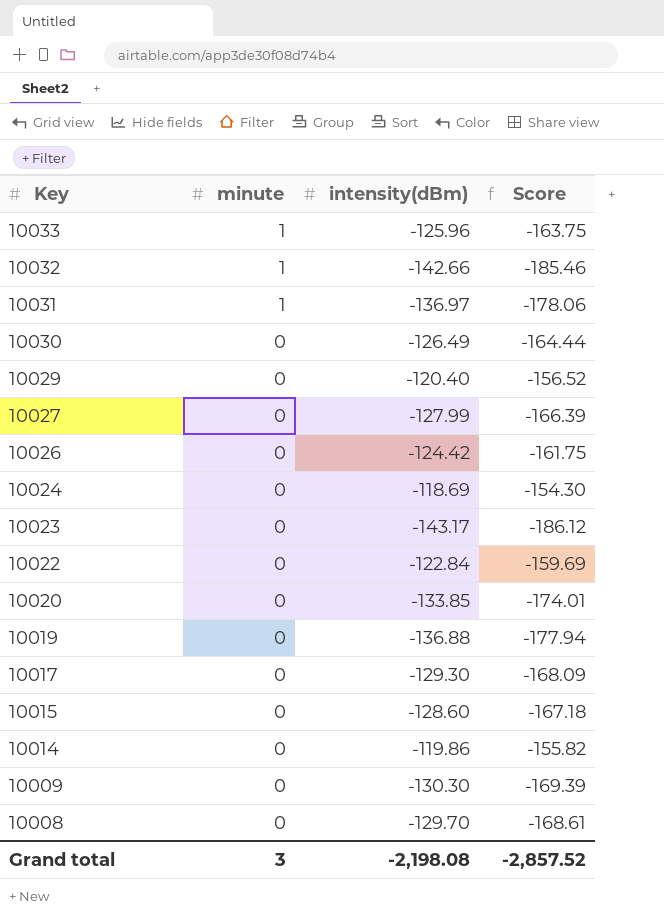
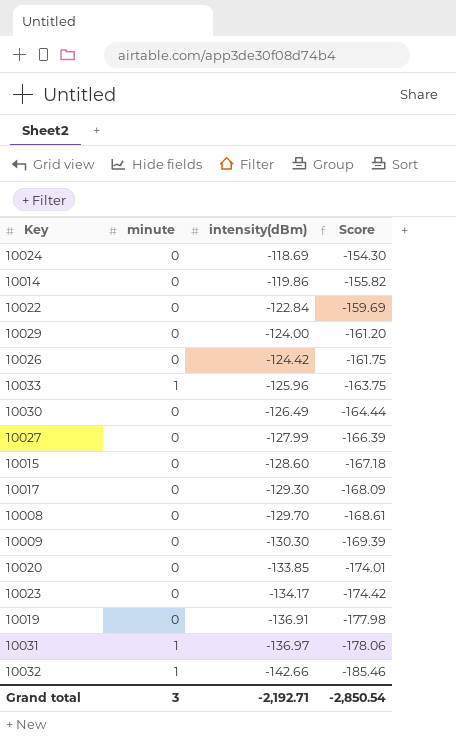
row order: Key descending -> intensity(dBm) descending
10029 | intensity(dBm): -120.40 -> -124.00
10029 | Score: -156.52 -> -161.20
10023 | intensity(dBm): -143.17 -> -134.17
10023 | Score: -186.12 -> -174.42
10019 | intensity(dBm): -136.88 -> -136.91
10019 | Score: -177.94 -> -177.98
Grand total | intensity(dBm): -2,198.08 -> -2,192.71
Grand total | Score: -2,857.52 -> -2,850.54

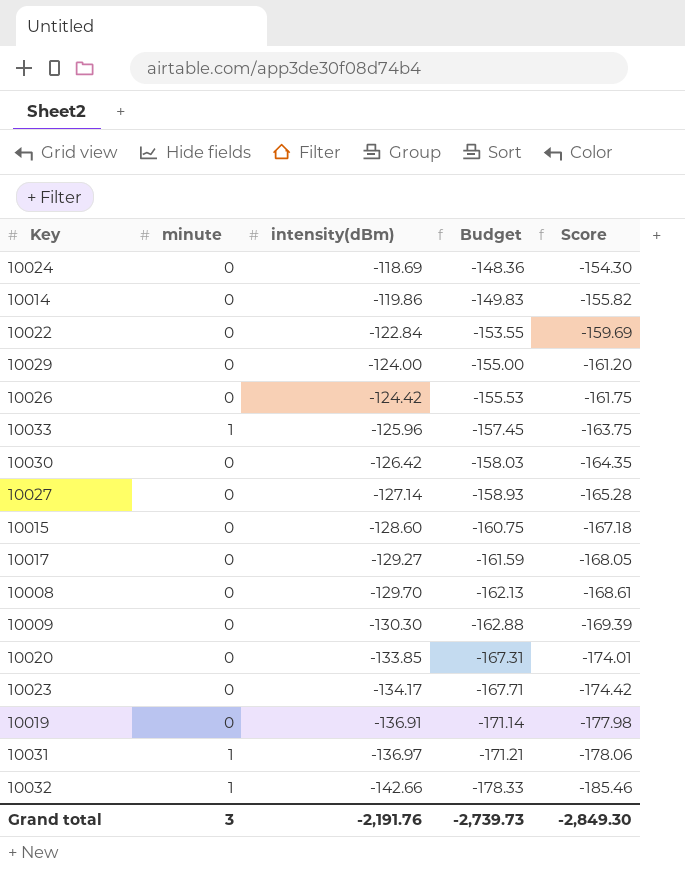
column Budget | formula: none -> [intensity(dBm)] * 1.25
10030 | intensity(dBm): -126.49 -> -126.42
10030 | Score: -164.44 -> -164.35
10027 | intensity(dBm): -127.99 -> -127.14
10027 | Score: -166.39 -> -165.28
10017 | intensity(dBm): -129.30 -> -129.27
10017 | Score: -168.09 -> -168.05
Grand total | intensity(dBm): -2,192.71 -> -2,191.76
Grand total | Score: -2,850.54 -> -2,849.30

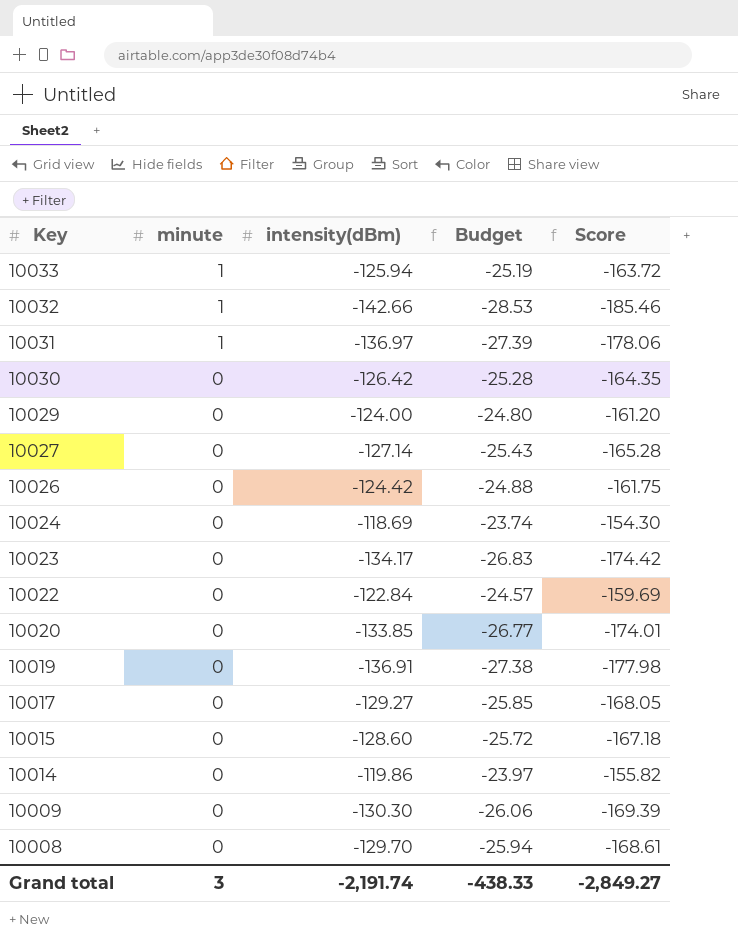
row order: intensity(dBm) descending -> Key descending
column Budget | formula: [intensity(dBm)] * 1.25 -> [intensity(dBm)] * 0.2
10033 | intensity(dBm): -125.96 -> -125.94
10033 | Score: -163.75 -> -163.72
Grand total | intensity(dBm): -2,191.76 -> -2,191.74
Grand total | Budget: -2,739.73 -> -438.33
Grand total | Score: -2,849.30 -> -2,849.27

